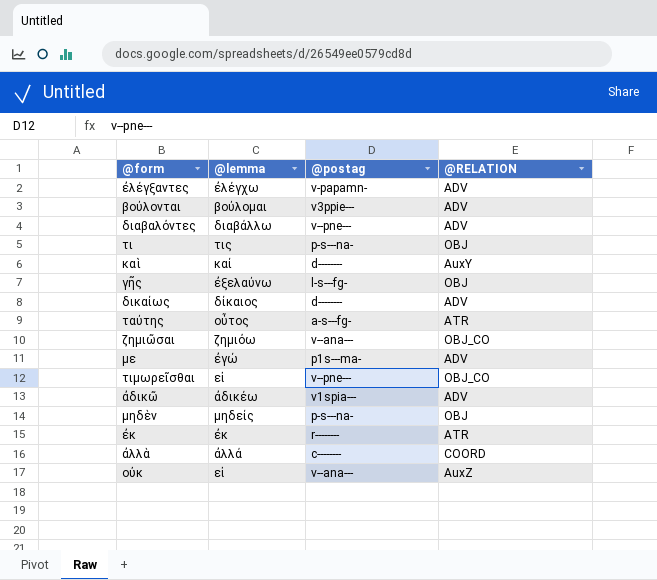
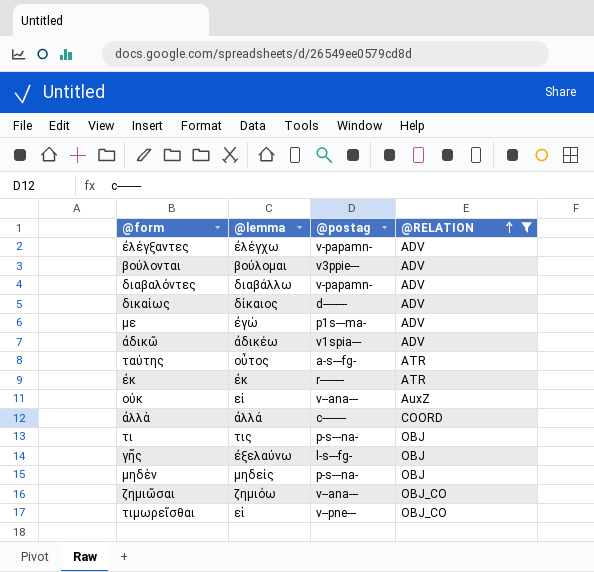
filter: none -> @RELATION != AuxY
row order: none -> @RELATION ascending
διαβαλόντες | @postag: v--pne--- -> v-papamn-

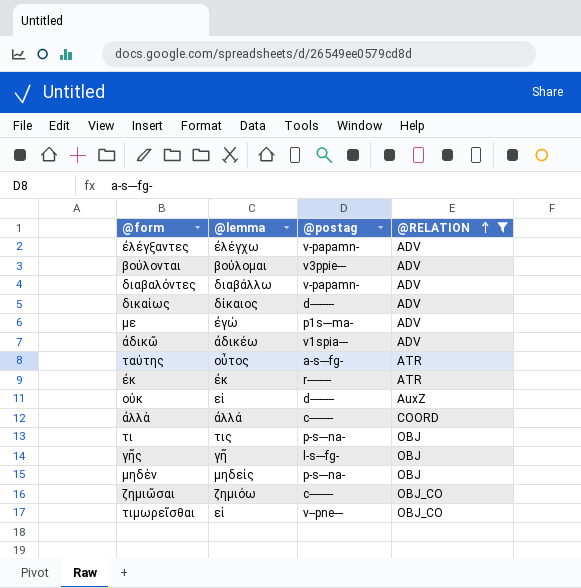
οὐκ | @postag: v--ana--- -> d--------
γῆς | @lemma: ἐξελαύνω -> γῆ
ζημιῶσαι | @postag: v--ana--- -> c--------

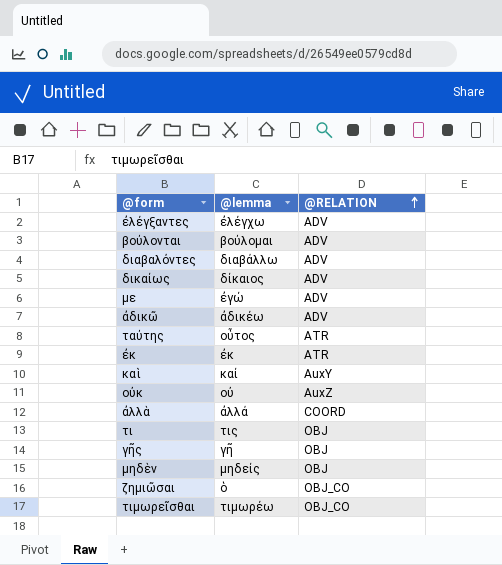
filter: @RELATION != AuxY -> none
column @postag | position: 3 -> none
οὐκ | @lemma: εἰ -> οὐ
ζημιῶσαι | @lemma: ζημιόω -> ὁ
τιμωρεῖσθαι | @lemma: εἰ -> τιμωρέω

